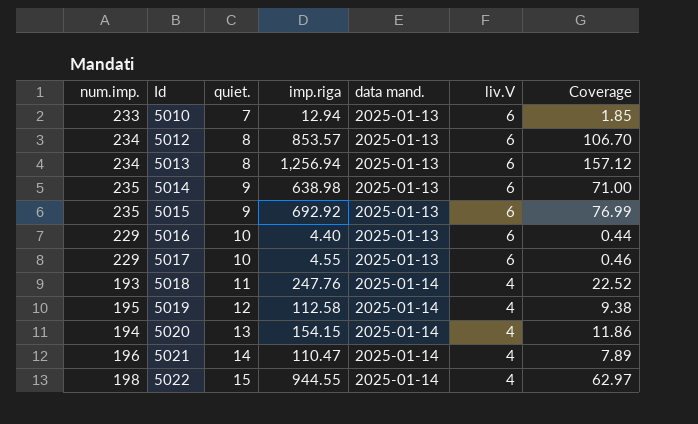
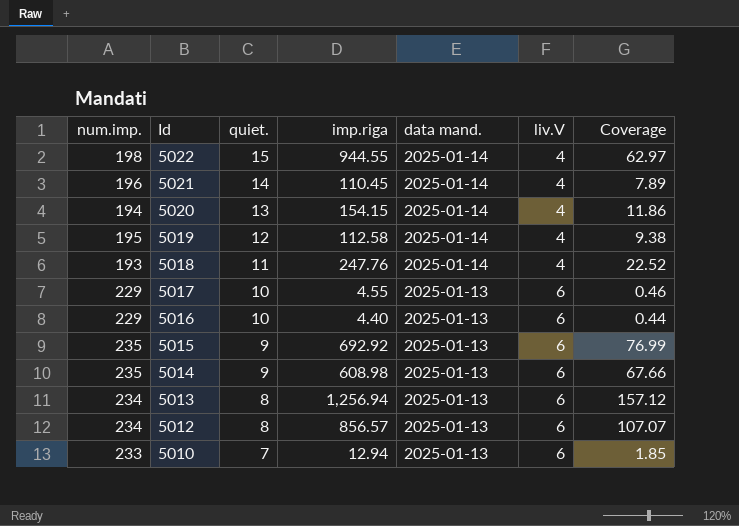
row order: Id ascending -> Id descending
5021 | imp.riga: 110.47 -> 110.45
5014 | imp.riga: 638.98 -> 608.98
5014 | Coverage: 71.00 -> 67.66
5012 | imp.riga: 853.57 -> 856.57
5012 | Coverage: 106.70 -> 107.07

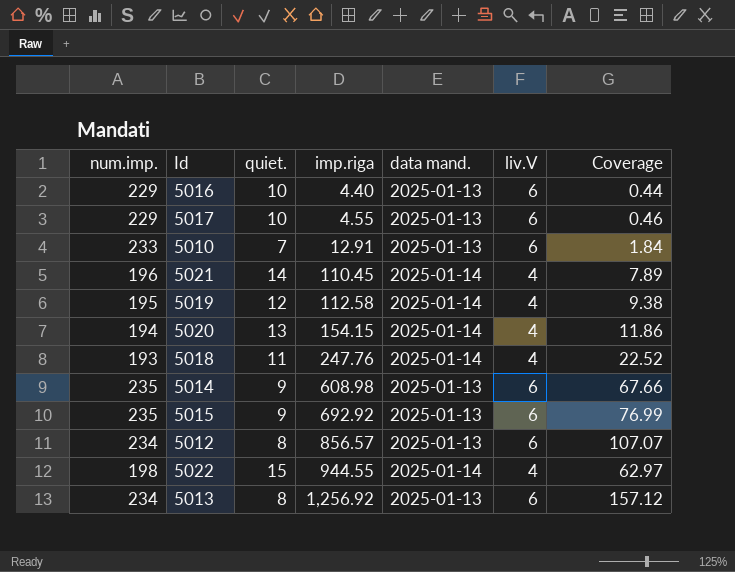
row order: Id descending -> imp.riga ascending
5010 | imp.riga: 12.94 -> 12.91
5010 | Coverage: 1.85 -> 1.84
5013 | imp.riga: 1,256.94 -> 1,256.92

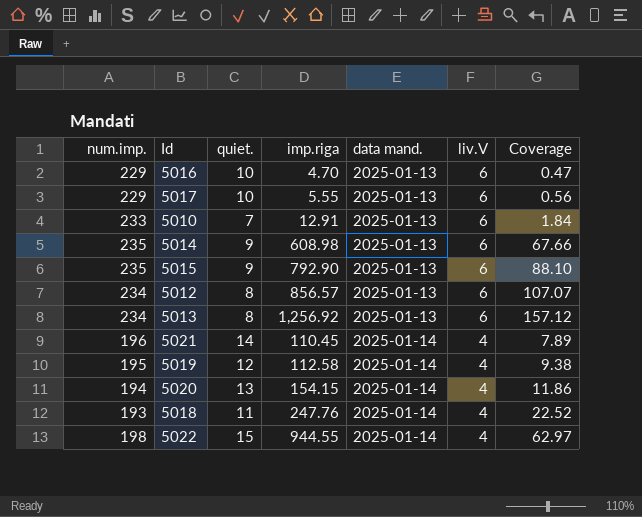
row order: imp.riga ascending -> data mand. ascending
5016 | imp.riga: 4.40 -> 4.70
5016 | Coverage: 0.44 -> 0.47
5017 | imp.riga: 4.55 -> 5.55
5017 | Coverage: 0.46 -> 0.56
5015 | imp.riga: 692.92 -> 792.90
5015 | Coverage: 76.99 -> 88.10

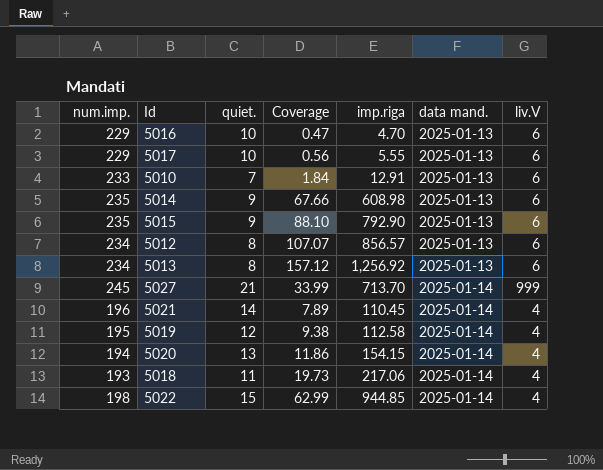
column Coverage | position: 7 -> 4
row 5027: none -> 245 | 21 | 33.99 | 713.70 | 2025-01-14 | 999
5018 | Coverage: 22.52 -> 19.73
5018 | imp.riga: 247.76 -> 217.06
5022 | Coverage: 62.97 -> 62.99
5022 | imp.riga: 944.55 -> 944.85

